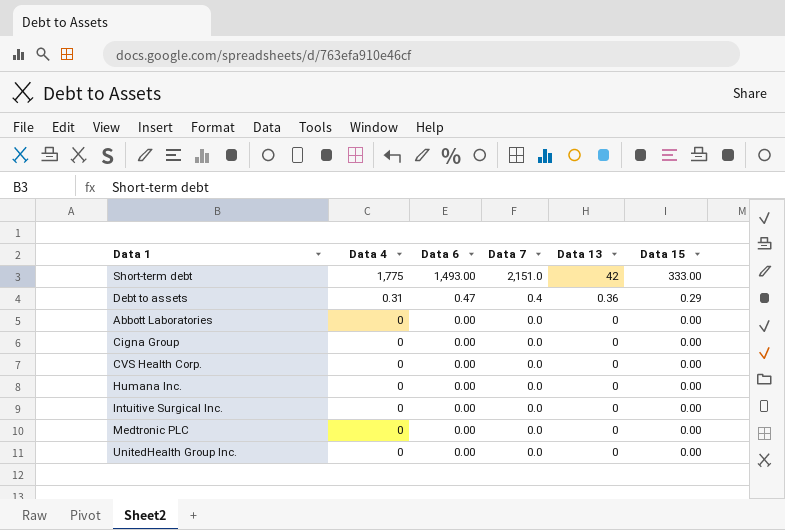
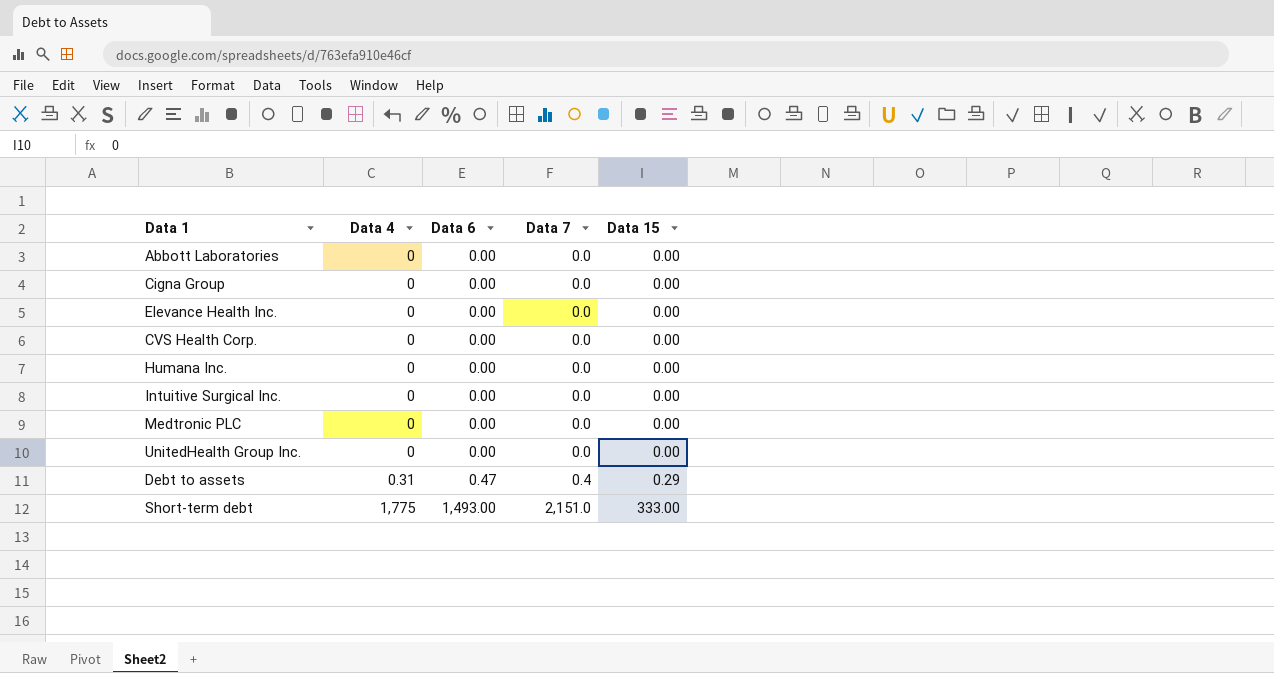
row order: Data 4 descending -> Data 4 ascending
column Data 13 | position: 5 -> none
row Elevance Health Inc.: none -> 0 | 0.00 | 0.0 | 0.00

